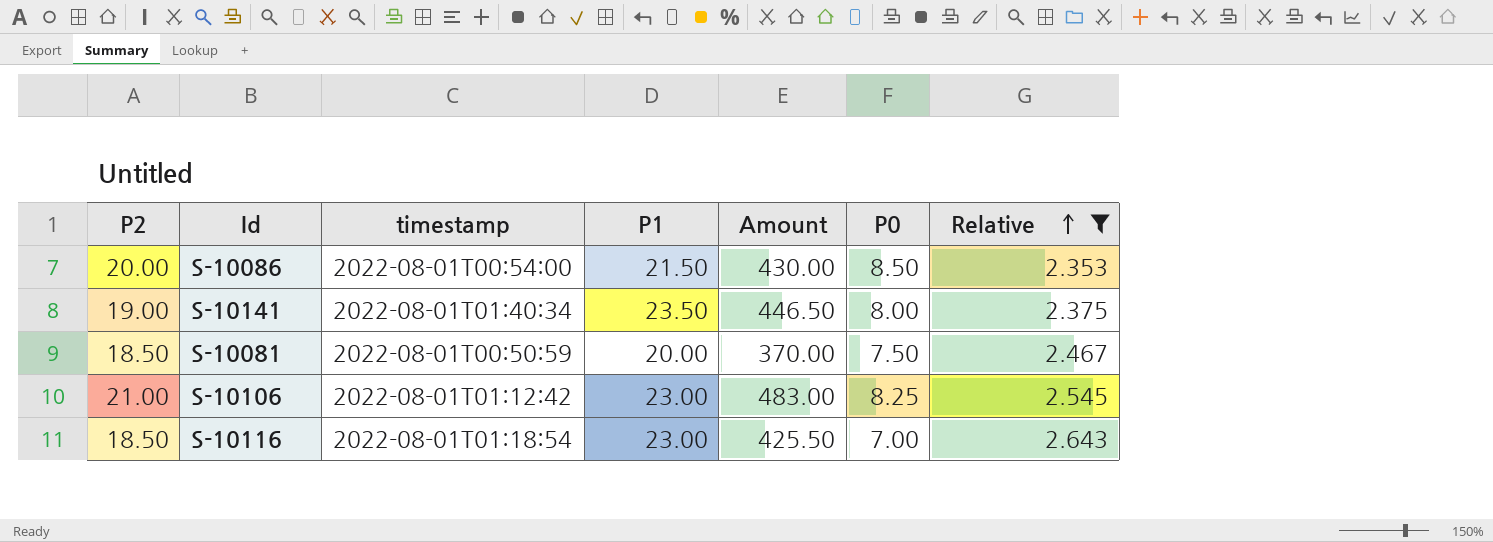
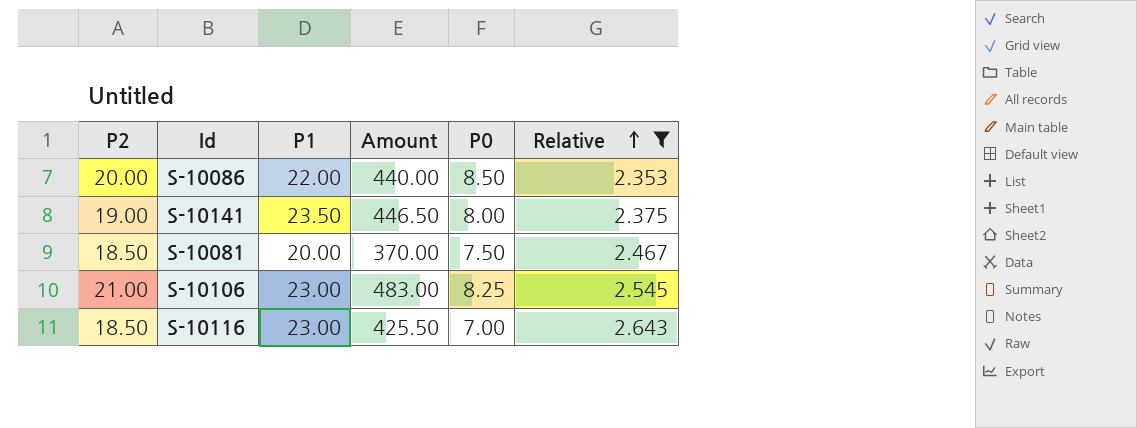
column timestamp | position: 3 -> none
S-10086 | P1: 21.50 -> 22.00
S-10086 | Amount: 430.00 -> 440.00

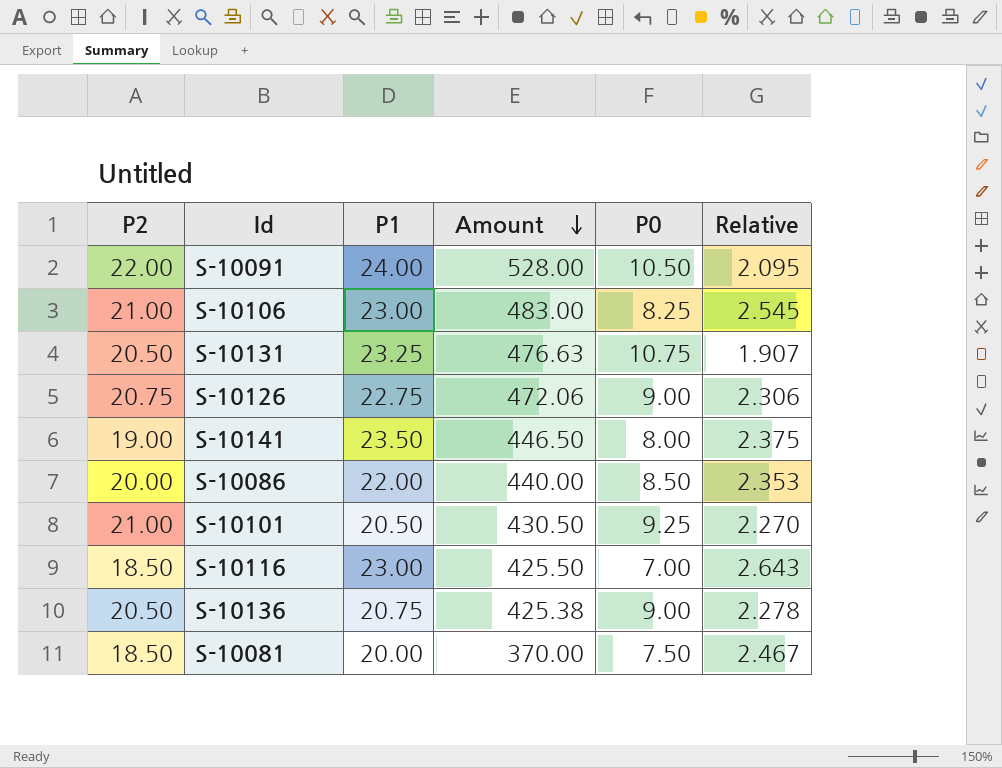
filter: Relative >= 2.353 -> none
row order: Relative ascending -> Amount descending

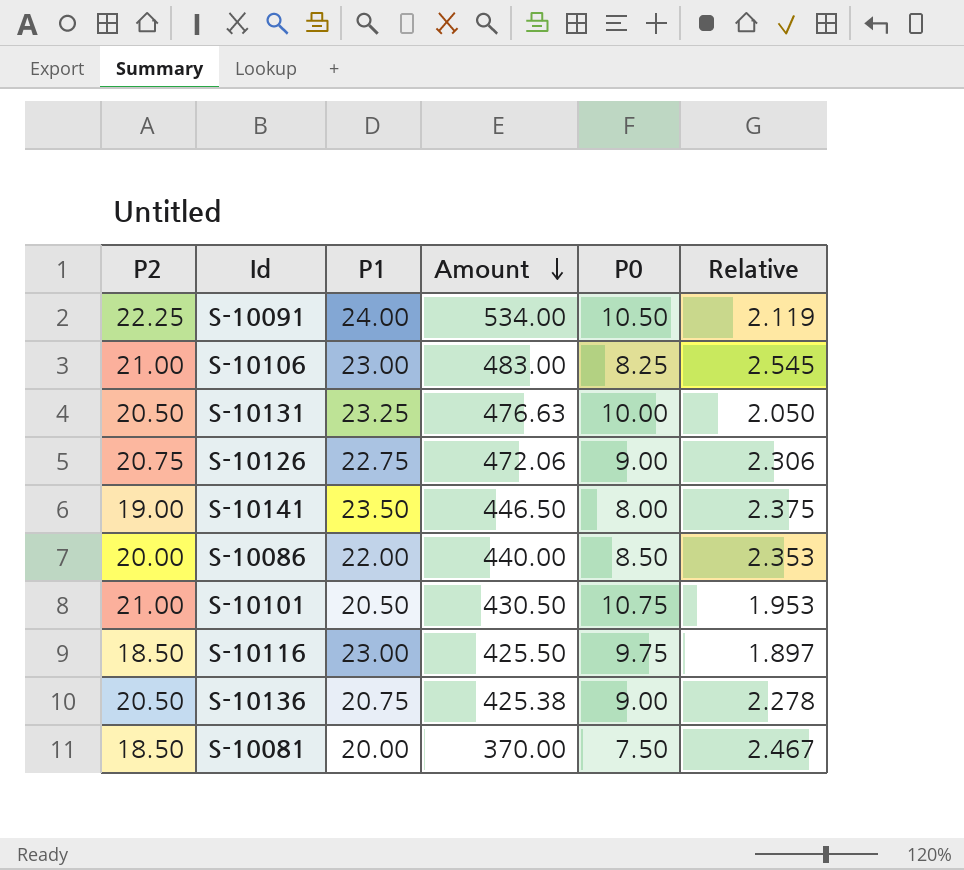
S-10091 | P2: 22.00 -> 22.25
S-10091 | Amount: 528.00 -> 534.00
S-10091 | Relative: 2.095 -> 2.119
S-10131 | P0: 10.75 -> 10.00
S-10131 | Relative: 1.907 -> 2.050
S-10101 | P0: 9.25 -> 10.75
S-10101 | Relative: 2.270 -> 1.953
S-10116 | P0: 7.00 -> 9.75
S-10116 | Relative: 2.643 -> 1.897

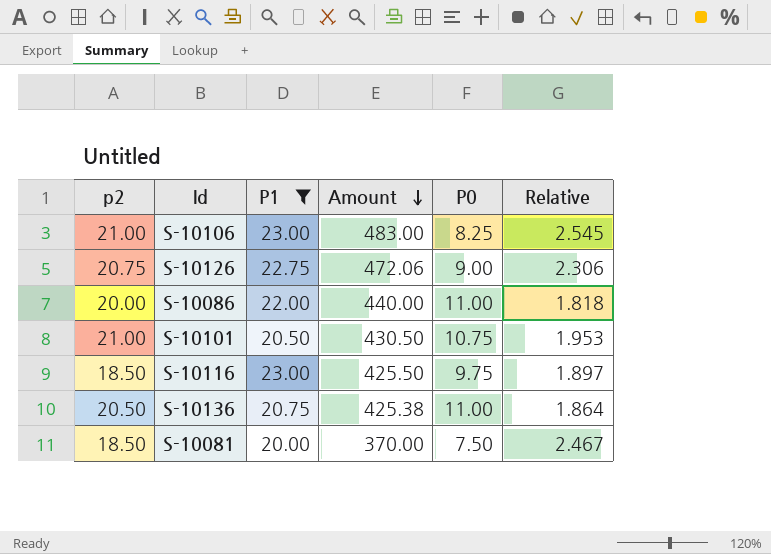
filter: none -> P1 <= 23.00
column name: P2 -> p2
S-10086 | P0: 8.50 -> 11.00
S-10086 | Relative: 2.353 -> 1.818
S-10136 | P0: 9.00 -> 11.00
S-10136 | Relative: 2.278 -> 1.864

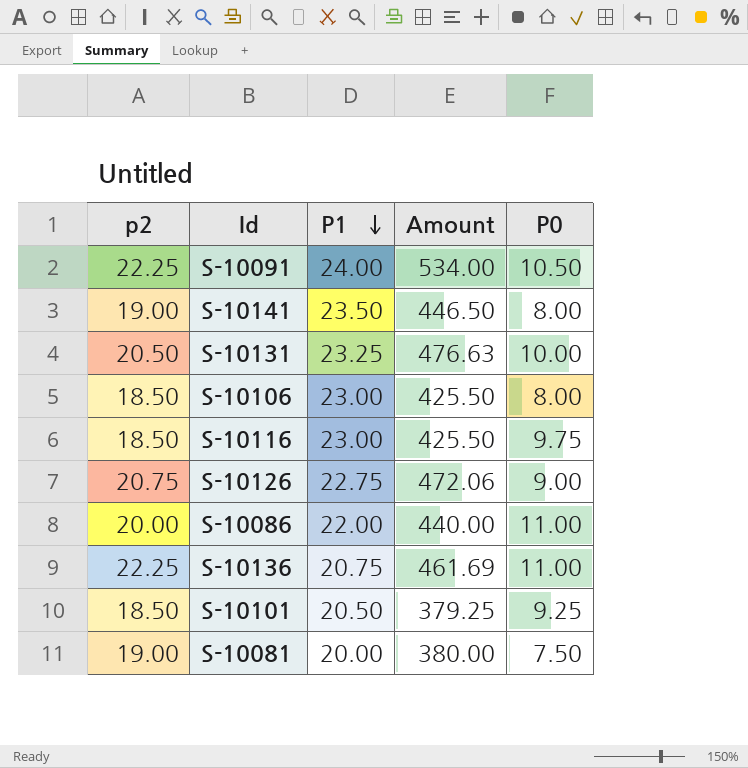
filter: P1 <= 23.00 -> none
row order: Amount descending -> P1 descending
column Relative | formula: [p2] / [P0] -> none
S-10106 | p2: 21.00 -> 18.50
S-10106 | Amount: 483.00 -> 425.50
S-10106 | P0: 8.25 -> 8.00
S-10136 | p2: 20.50 -> 22.25
S-10136 | Amount: 425.38 -> 461.69
S-10101 | p2: 21.00 -> 18.50
S-10101 | Amount: 430.50 -> 379.25
S-10101 | P0: 10.75 -> 9.25
S-10081 | p2: 18.50 -> 19.00
S-10081 | Amount: 370.00 -> 380.00

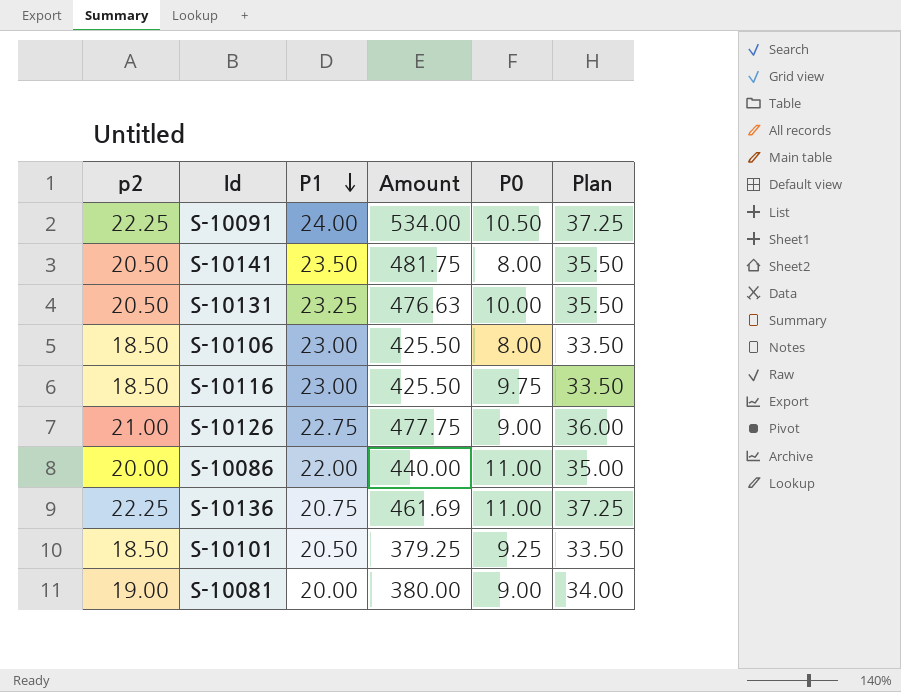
column Plan | formula: none -> [p2] + 15
S-10141 | p2: 19.00 -> 20.50
S-10141 | Amount: 446.50 -> 481.75
S-10126 | p2: 20.75 -> 21.00
S-10126 | Amount: 472.06 -> 477.75
S-10081 | P0: 7.50 -> 9.00

